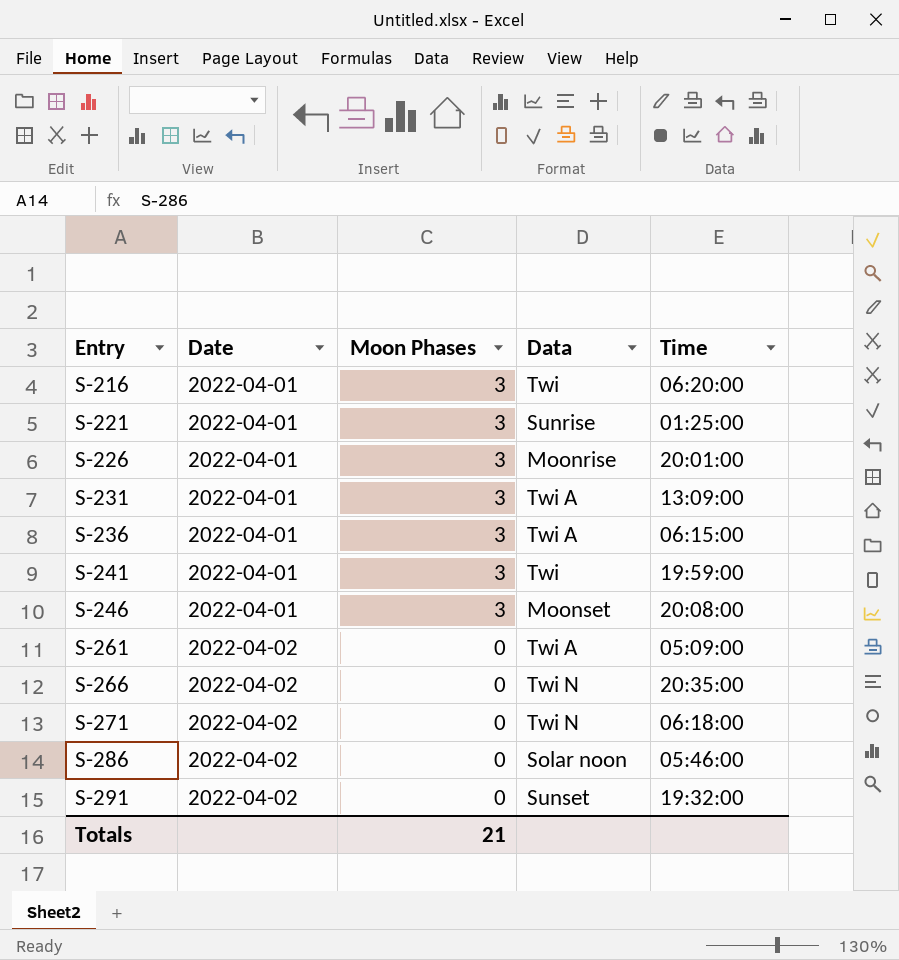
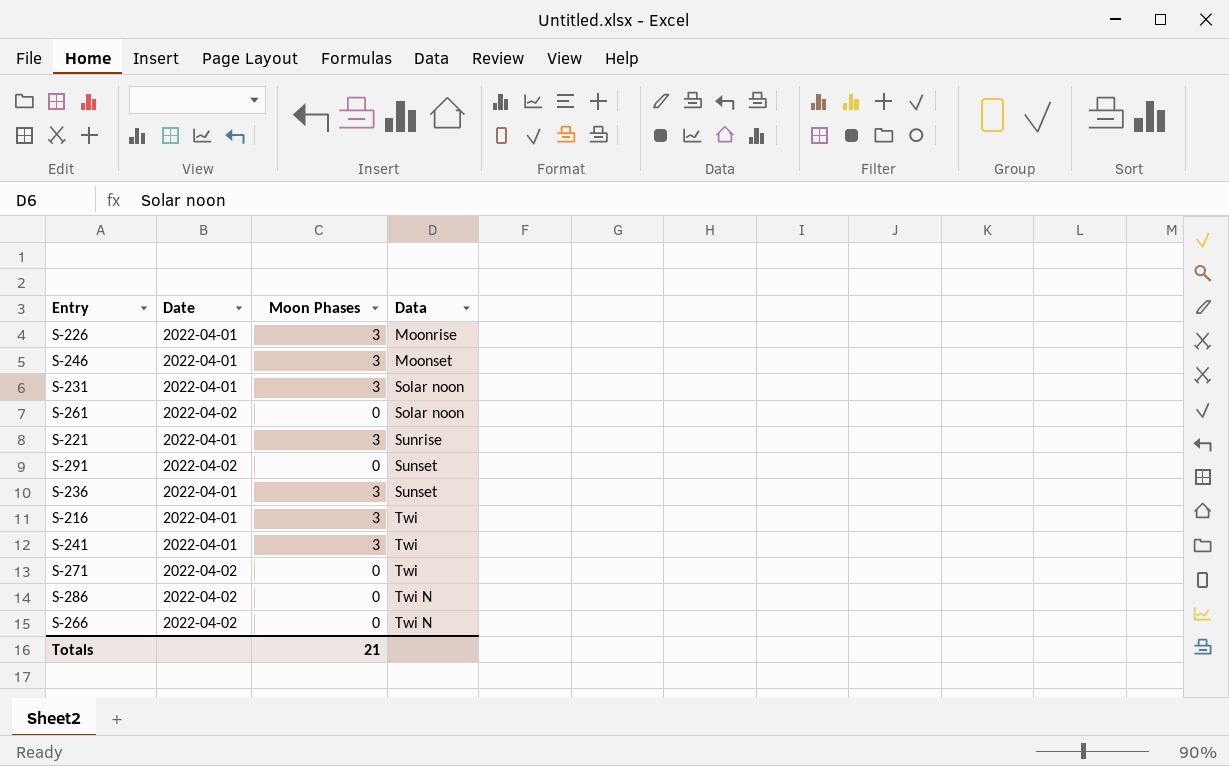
row order: Entry ascending -> Data ascending
column Time | position: 5 -> none
S-231 | Data: Twi A -> Solar noon
S-261 | Data: Twi A -> Solar noon
S-236 | Data: Twi A -> Sunset
S-271 | Data: Twi N -> Twi
S-286 | Data: Solar noon -> Twi N

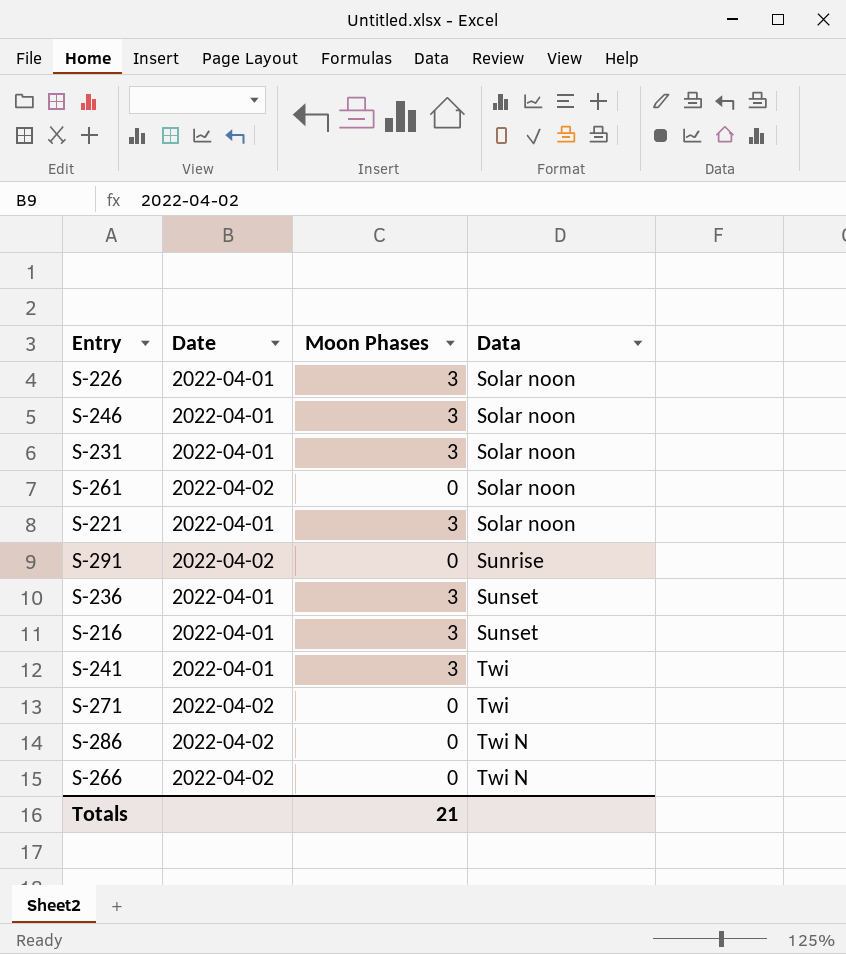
S-226 | Data: Moonrise -> Solar noon
S-246 | Data: Moonset -> Solar noon
S-221 | Data: Sunrise -> Solar noon
S-291 | Data: Sunset -> Sunrise
S-216 | Data: Twi -> Sunset

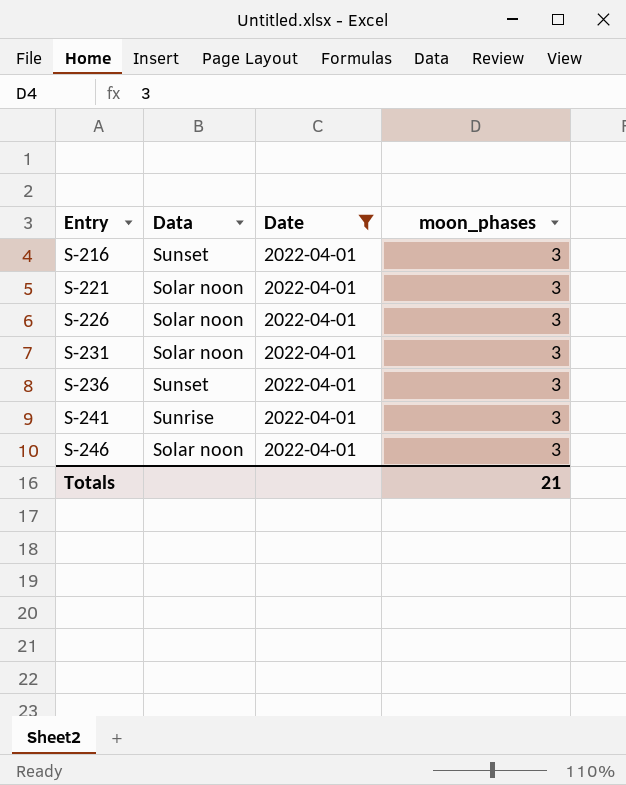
filter: none -> Date = 2022-04-01
row order: Data ascending -> Entry ascending
column Data | position: 4 -> 2
column name: Moon Phases -> moon_phases
S-241 | Data: Twi -> Sunrise

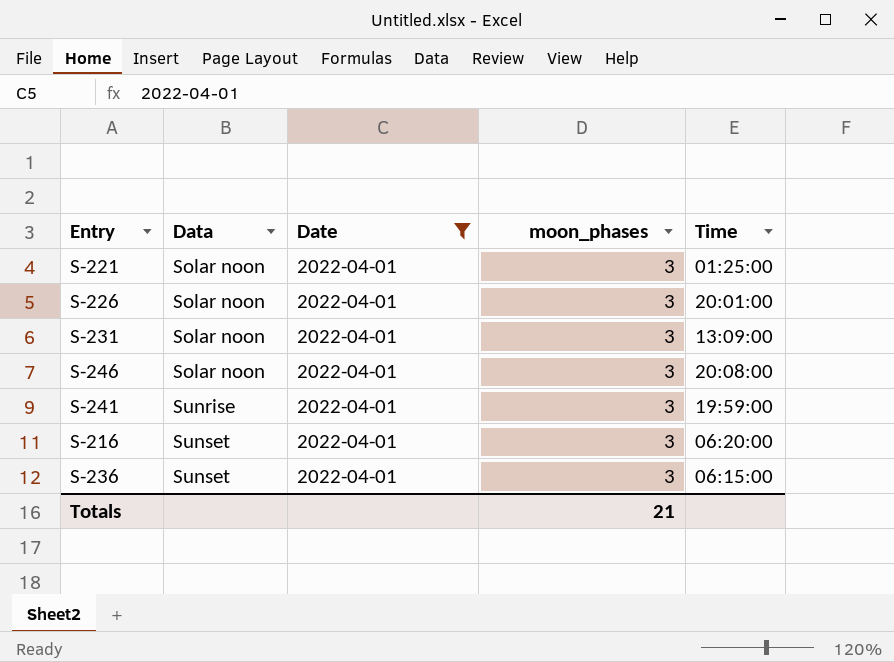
row order: Entry ascending -> Data ascending
column Time | position: none -> 5

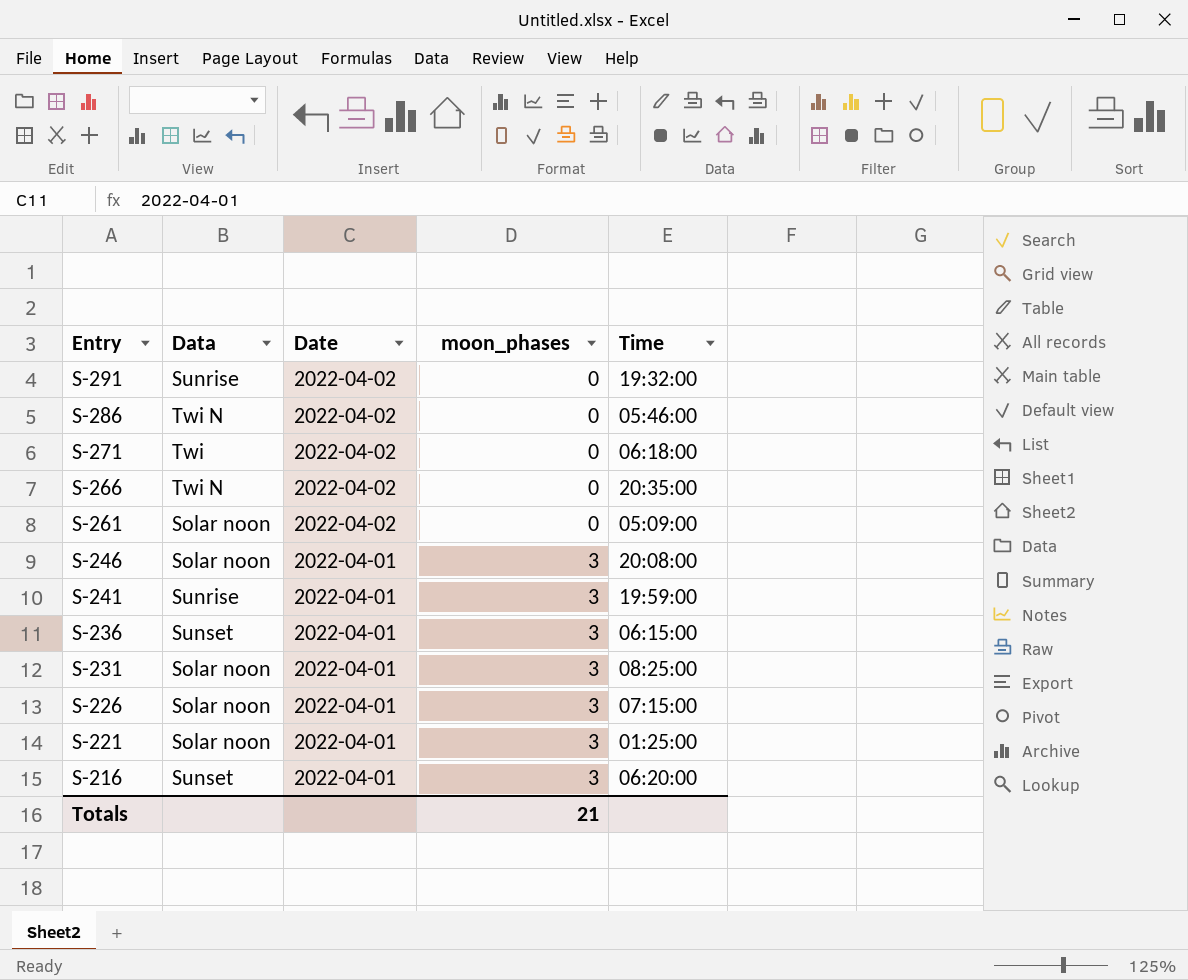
filter: Date = 2022-04-01 -> none
row order: Data ascending -> Entry descending
S-231 | Time: 13:09:00 -> 08:25:00
S-226 | Time: 20:01:00 -> 07:15:00

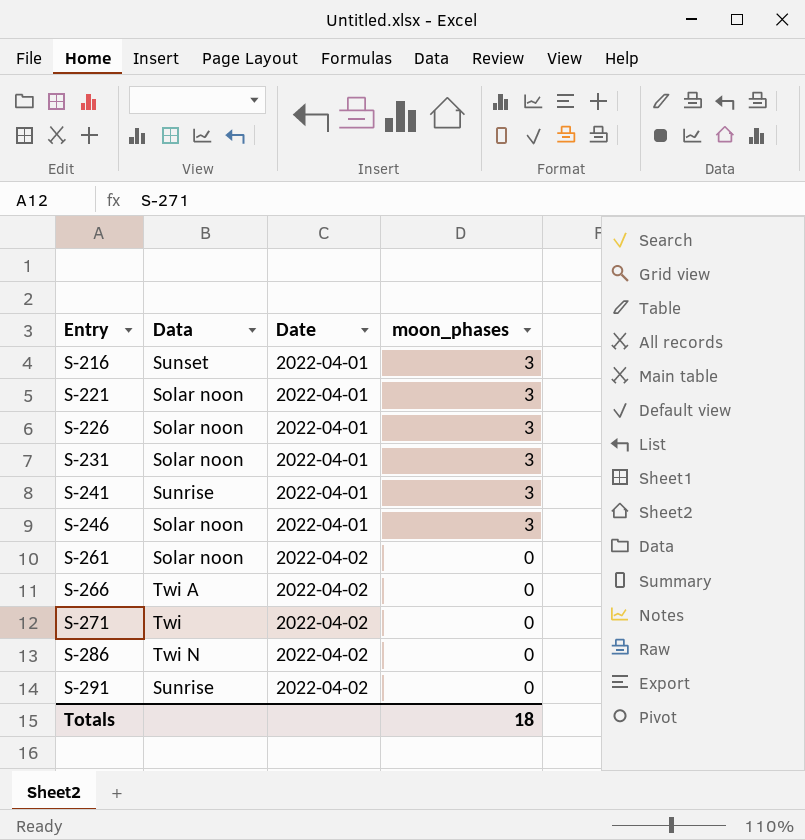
row order: Entry descending -> Entry ascending
column Time | position: 5 -> none
row S-236: Sunset | 2022-04-01 | 3 | 06:15:00 -> none
S-266 | Data: Twi N -> Twi A
Totals | moon_phases: 21 -> 18

